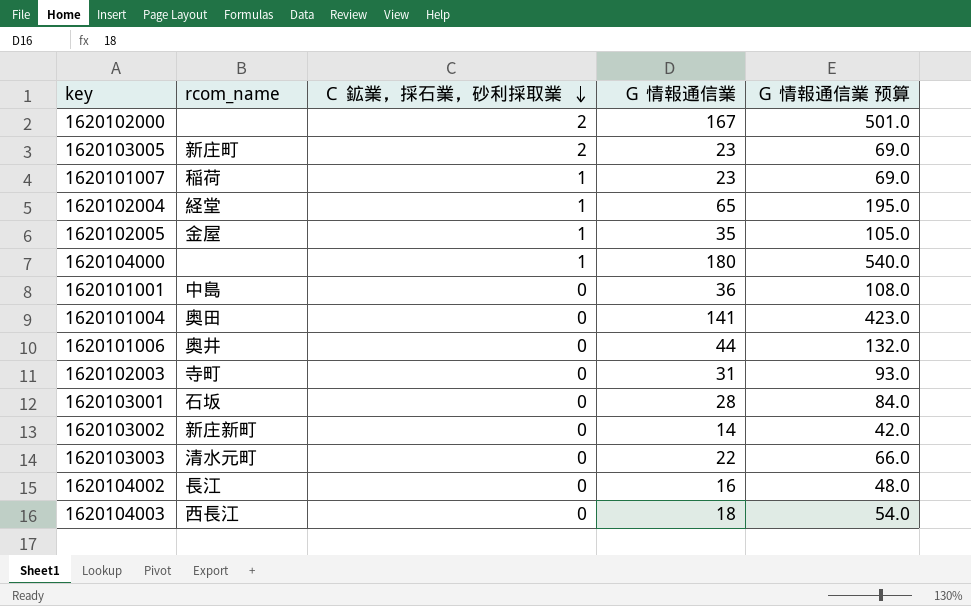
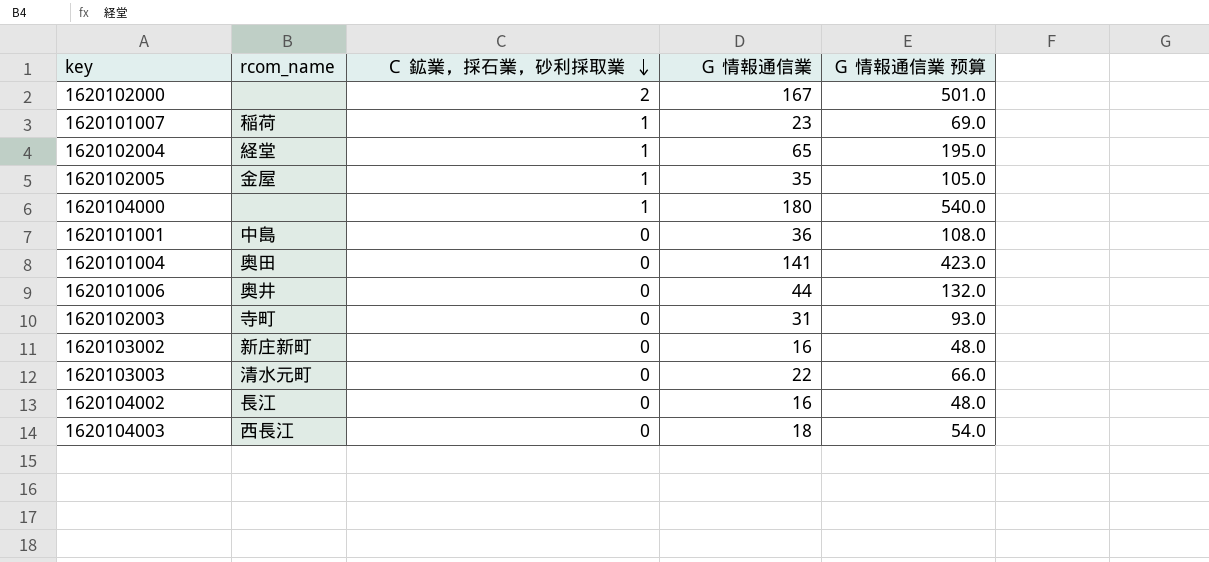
row 1620103005: 新庄町 | 2 | 23 | 69.0 -> none
row 1620103001: 石坂 | 0 | 28 | 84.0 -> none
1620103002 | Ｇ 情報通信業: 14 -> 16
1620103002 | Ｇ 情報通信業 预算: 42.0 -> 48.0

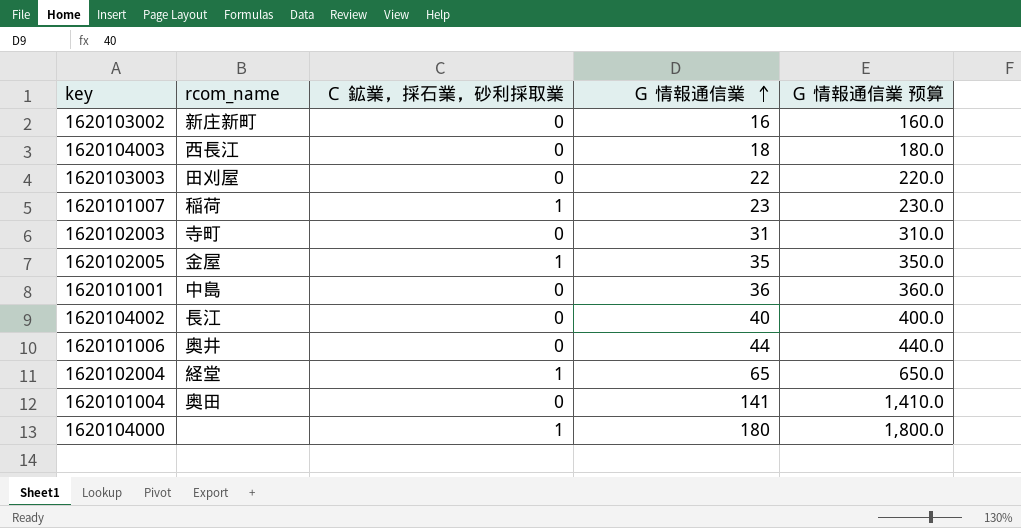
row order: Ｃ 鉱業，採石業，砂利採取業 descending -> Ｇ 情報通信業 ascending
column Ｇ 情報通信業 预算 | formula: [Ｇ 情報通信業] * 3 -> [Ｇ 情報通信業] * 10
row 1620102000: none | 2 | 167 | 501.0 -> none
1620103003 | rcom_name: 清水元町 -> 田刈屋
1620104002 | Ｇ 情報通信業: 16 -> 40

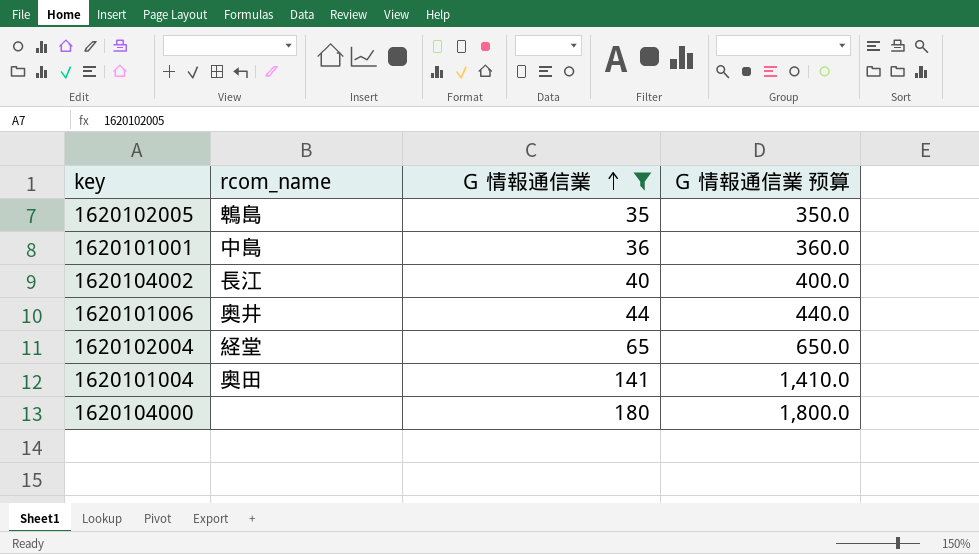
filter: none -> Ｇ 情報通信業 >= 35
column Ｃ 鉱業，採石業，砂利採取業 | position: 3 -> none
1620102005 | rcom_name: 金屋 -> 鵯島

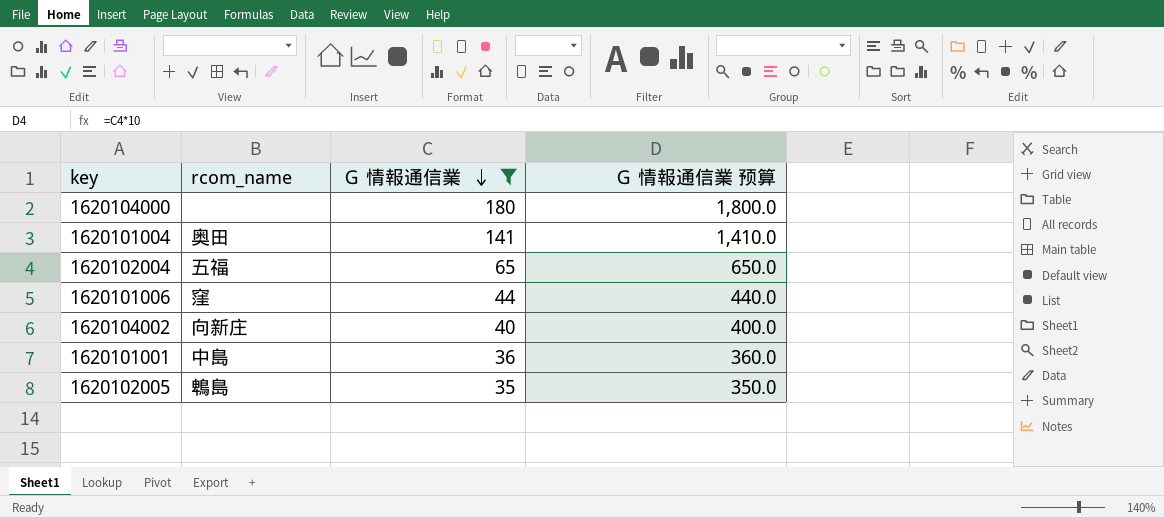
row order: Ｇ 情報通信業 ascending -> Ｇ 情報通信業 descending
1620102004 | rcom_name: 経堂 -> 五福
1620101006 | rcom_name: 奥井 -> 窪
1620104002 | rcom_name: 長江 -> 向新庄

